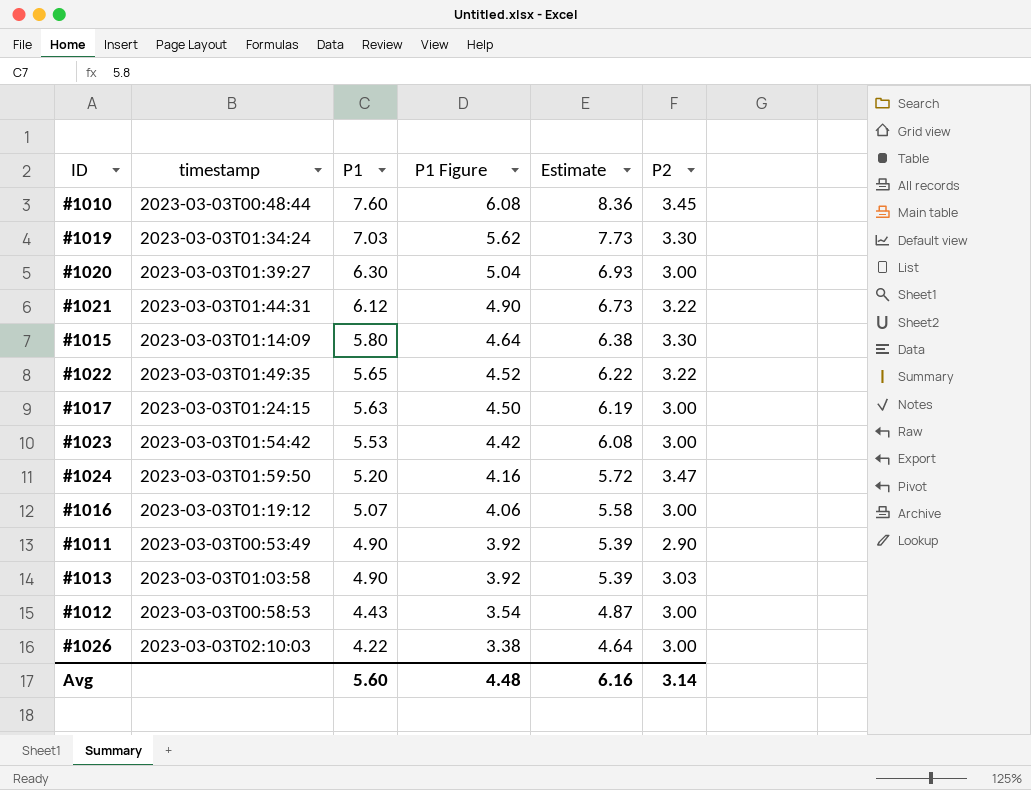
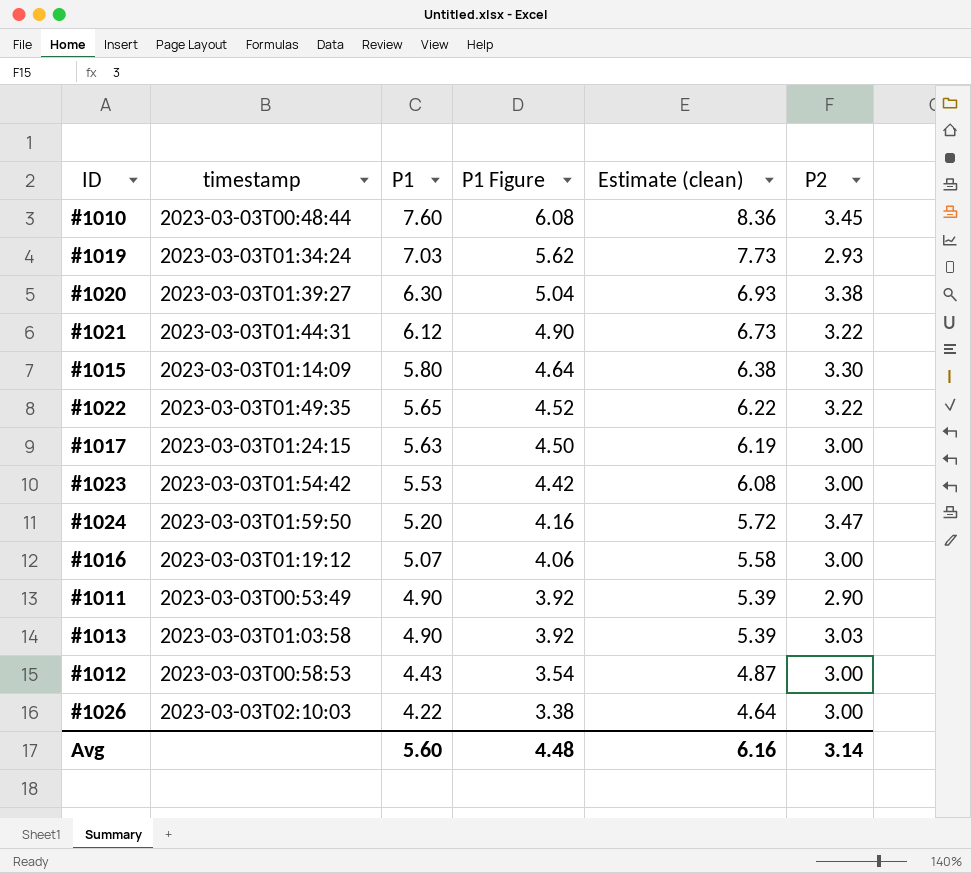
column name: Estimate -> Estimate (clean)
#1019 | P2: 3.30 -> 2.93
#1020 | P2: 3.00 -> 3.38

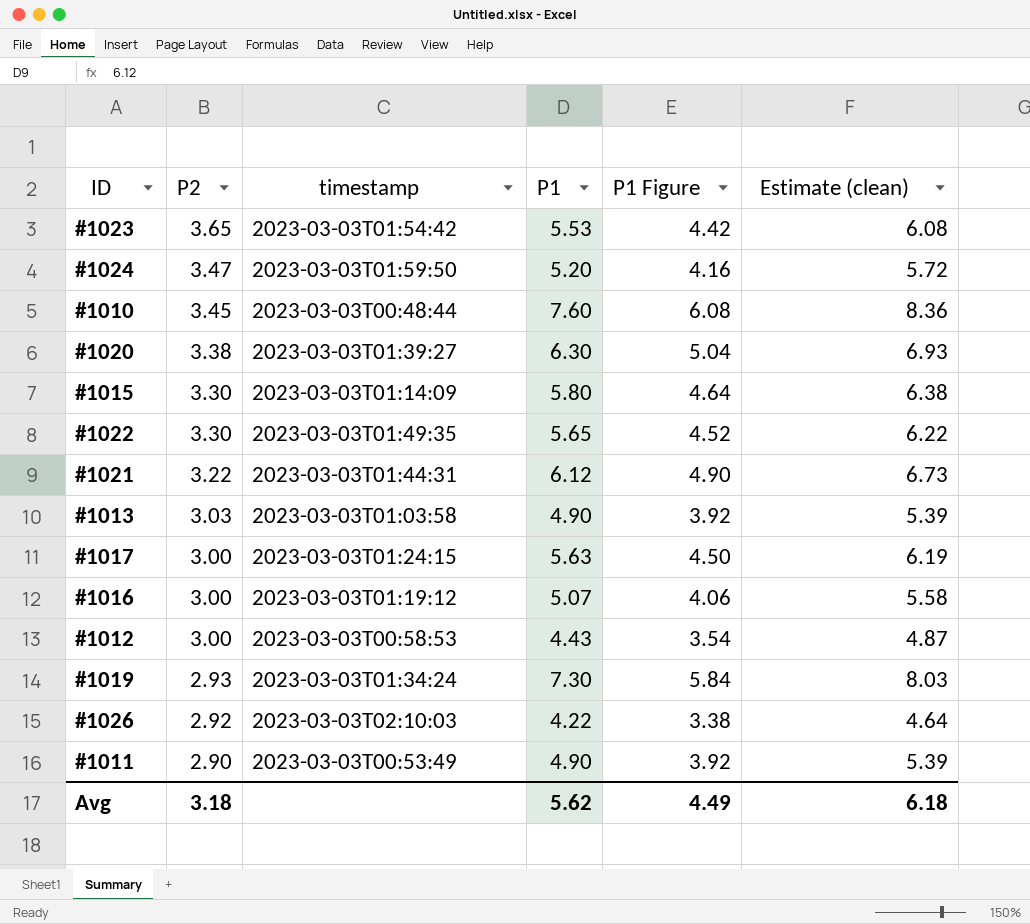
row order: P1 descending -> P2 descending
column P2 | position: 6 -> 2
#1023 | P2: 3.00 -> 3.65
#1022 | P2: 3.22 -> 3.30
#1019 | P1: 7.03 -> 7.30
#1019 | P1 Figure: 5.62 -> 5.84
#1019 | Estimate (clean): 7.73 -> 8.03
#1026 | P2: 3.00 -> 2.92
Avg | P2: 3.14 -> 3.18
Avg | P1: 5.60 -> 5.62
Avg | P1 Figure: 4.48 -> 4.49
Avg | Estimate (clean): 6.16 -> 6.18

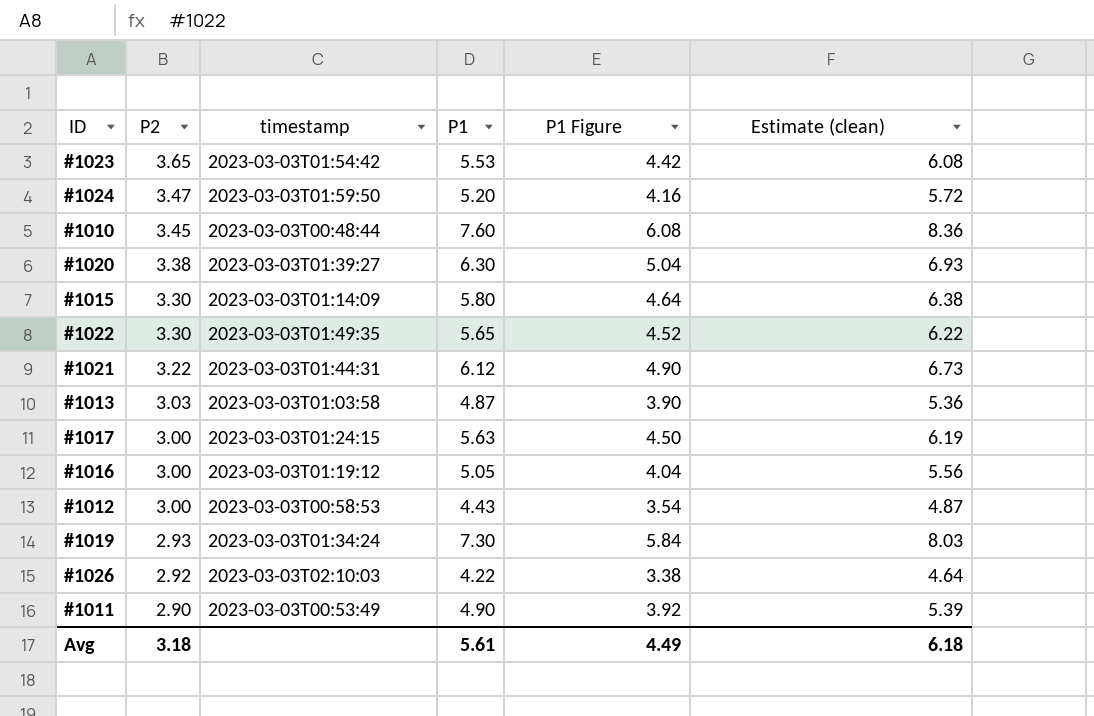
#1013 | P1: 4.90 -> 4.87
#1013 | P1 Figure: 3.92 -> 3.90
#1013 | Estimate (clean): 5.39 -> 5.36
#1016 | P1: 5.07 -> 5.05
#1016 | P1 Figure: 4.06 -> 4.04
#1016 | Estimate (clean): 5.58 -> 5.56
Avg | P1: 5.62 -> 5.61

